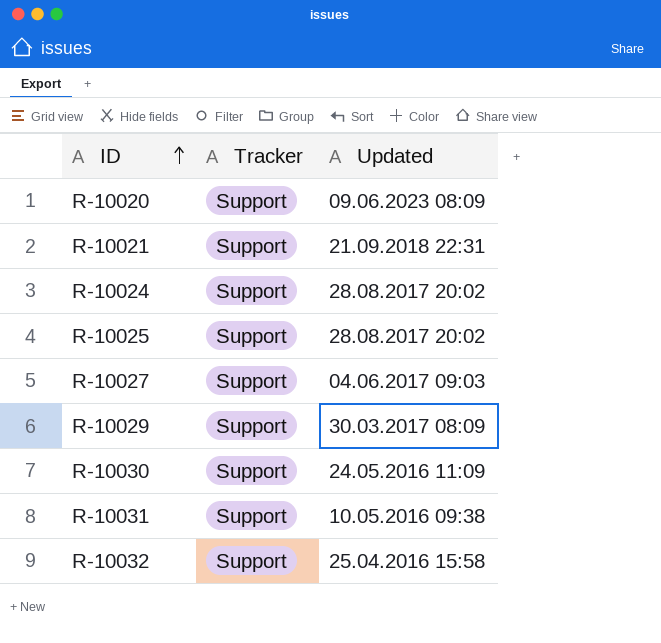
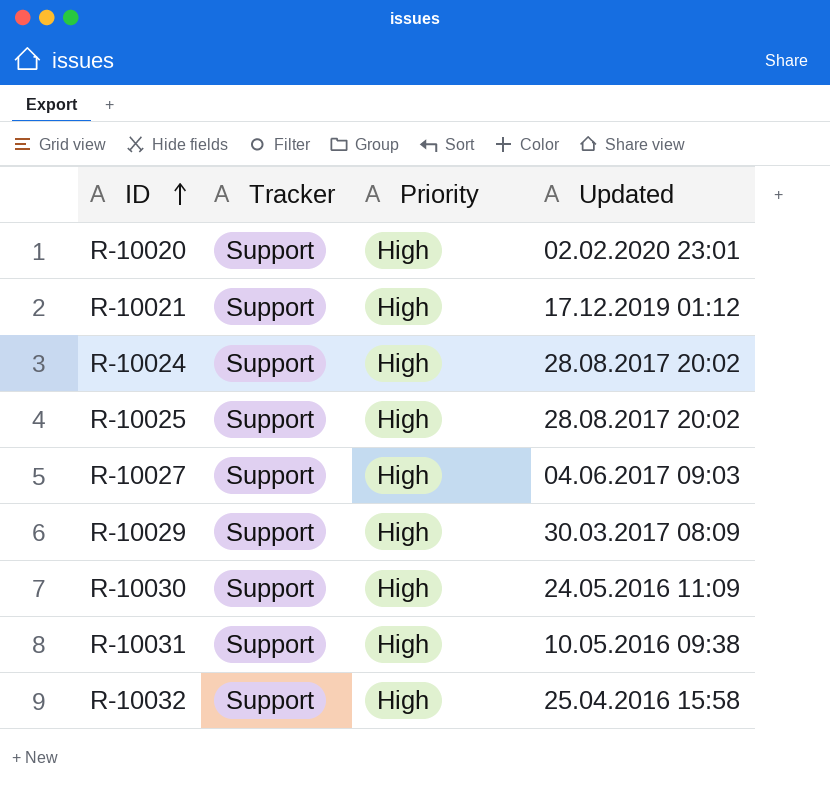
column Priority | position: none -> 3
R-10020 | Updated: 09.06.2023 08:09 -> 02.02.2020 23:01
R-10021 | Updated: 21.09.2018 22:31 -> 17.12.2019 01:12

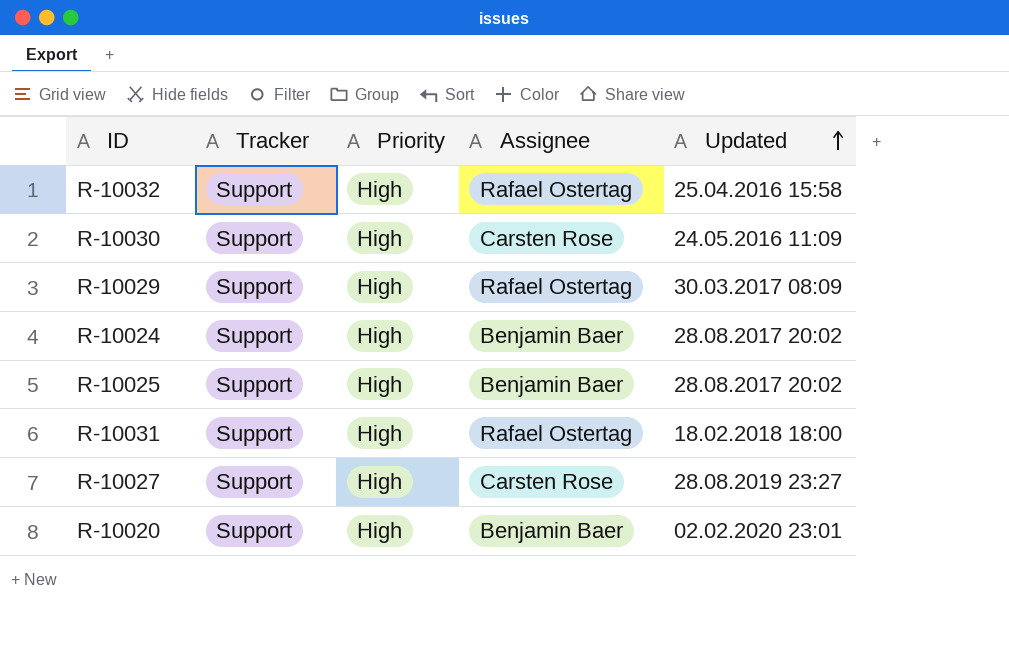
row order: ID ascending -> Updated ascending
column Assignee | position: none -> 4
row R-10021: Support | High | 17.12.2019 01:12 -> none
R-10031 | Updated: 10.05.2016 09:38 -> 18.02.2018 18:00
R-10027 | Updated: 04.06.2017 09:03 -> 28.08.2019 23:27

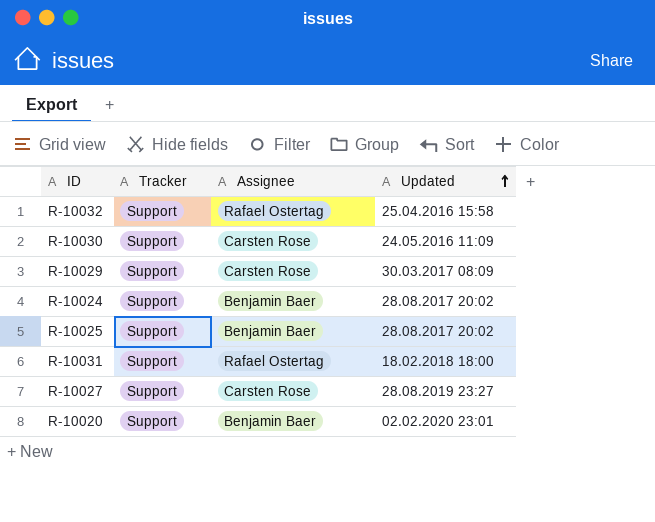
column Priority | position: 3 -> none
R-10029 | Assignee: Rafael Ostertag -> Carsten Rose

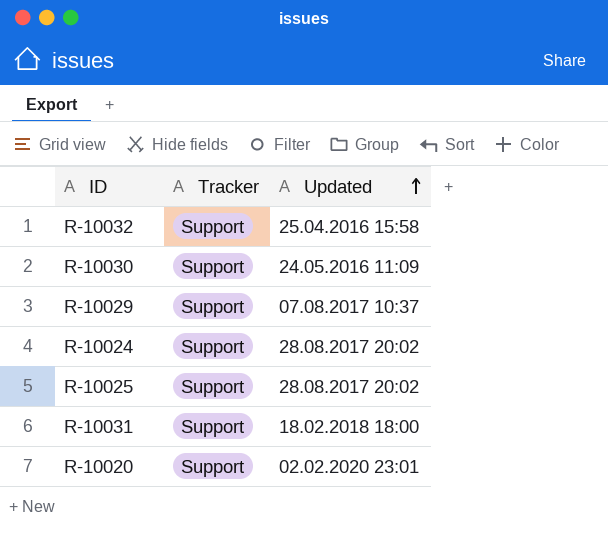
column Assignee | position: 3 -> none
row R-10027: Support | Carsten Rose | 28.08.2019 23:27 -> none
R-10029 | Updated: 30.03.2017 08:09 -> 07.08.2017 10:37

